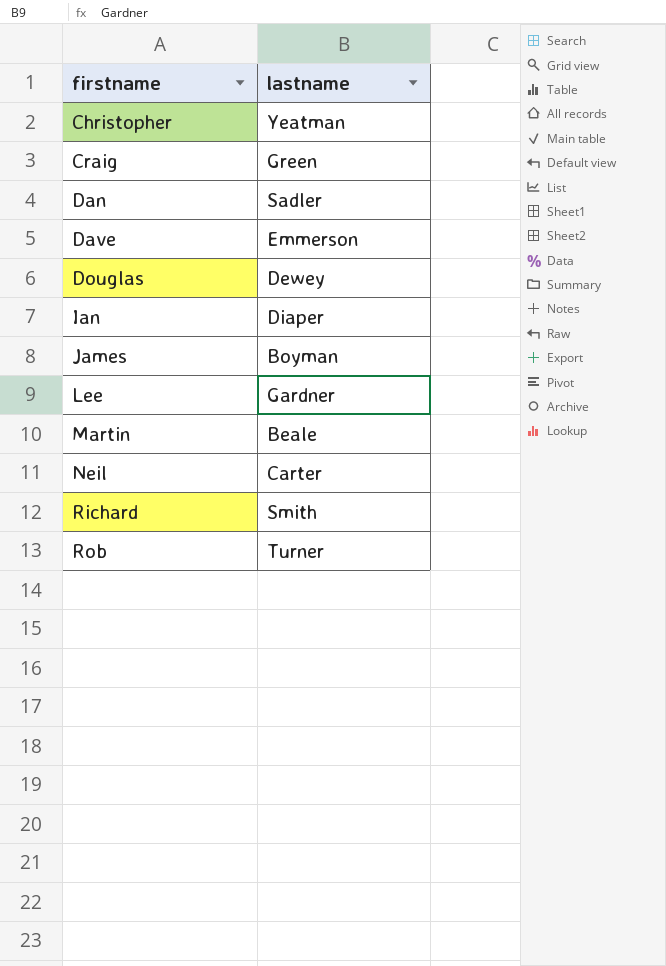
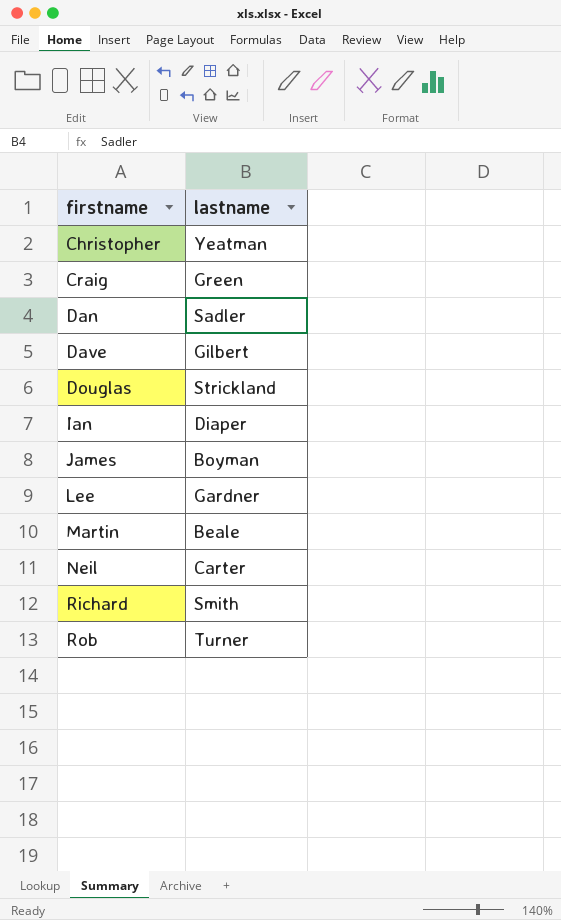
Dave | lastname: Emmerson -> Gilbert
Douglas | lastname: Dewey -> Strickland

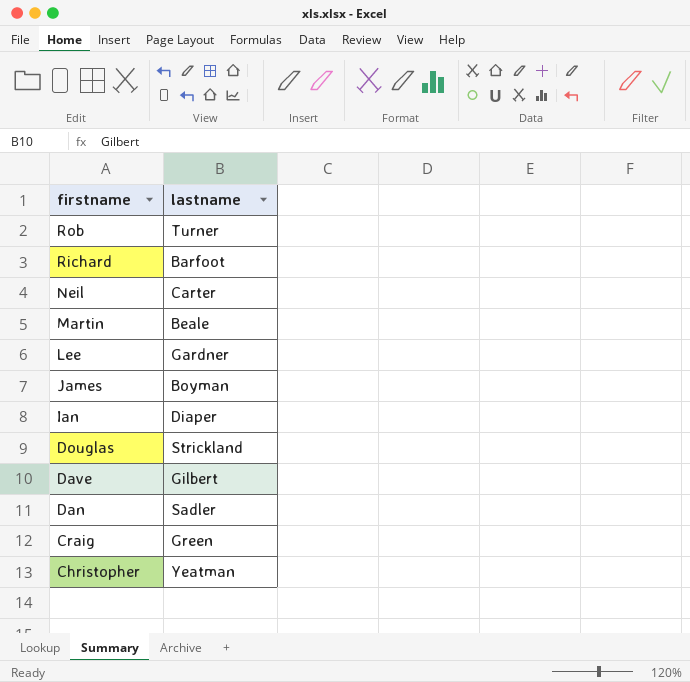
row order: firstname ascending -> firstname descending
Richard | lastname: Smith -> Barfoot

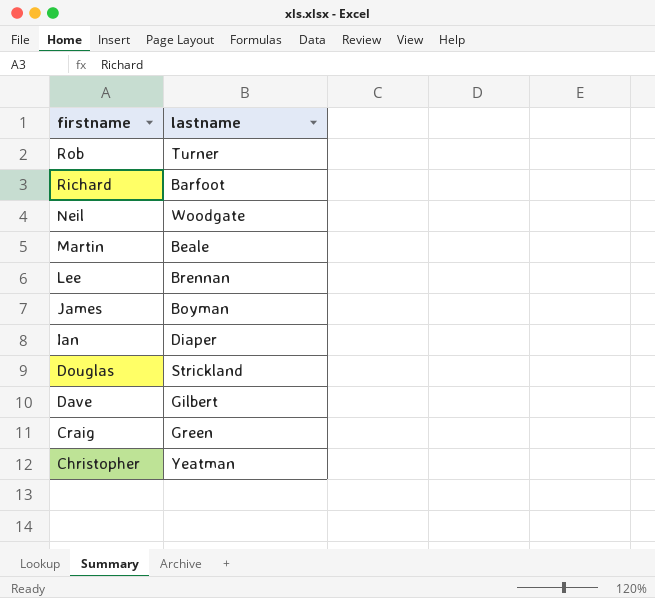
row Dan: Sadler -> none
Neil | lastname: Carter -> Woodgate
Lee | lastname: Gardner -> Brennan

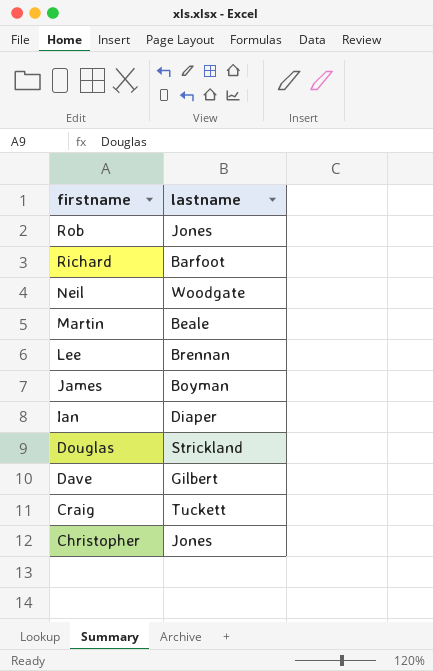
Rob | lastname: Turner -> Jones
Craig | lastname: Green -> Tuckett
Christopher | lastname: Yeatman -> Jones

